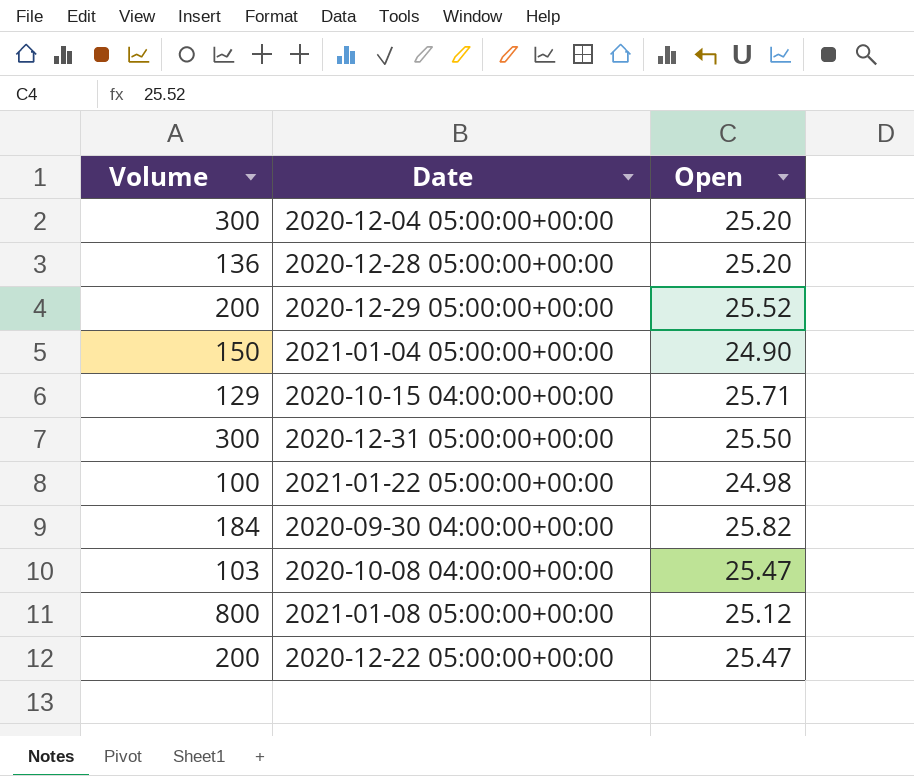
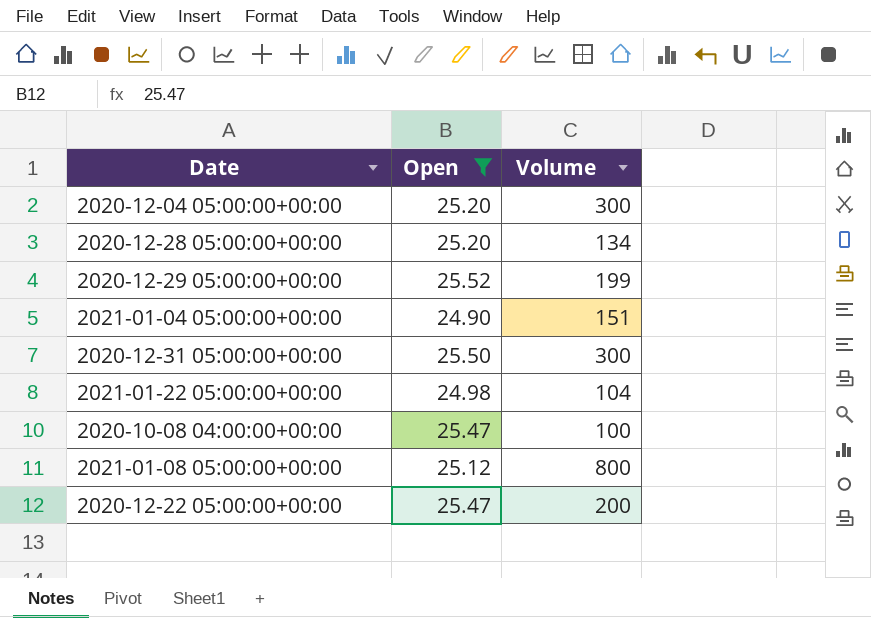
filter: none -> Open <= 25.52
column Volume | position: 1 -> 3
2020-12-28 05:00:00+00:00 | Volume: 136 -> 134
2020-12-29 05:00:00+00:00 | Volume: 200 -> 199
2021-01-04 05:00:00+00:00 | Volume: 150 -> 151
2021-01-22 05:00:00+00:00 | Volume: 100 -> 104
2020-10-08 04:00:00+00:00 | Volume: 103 -> 100

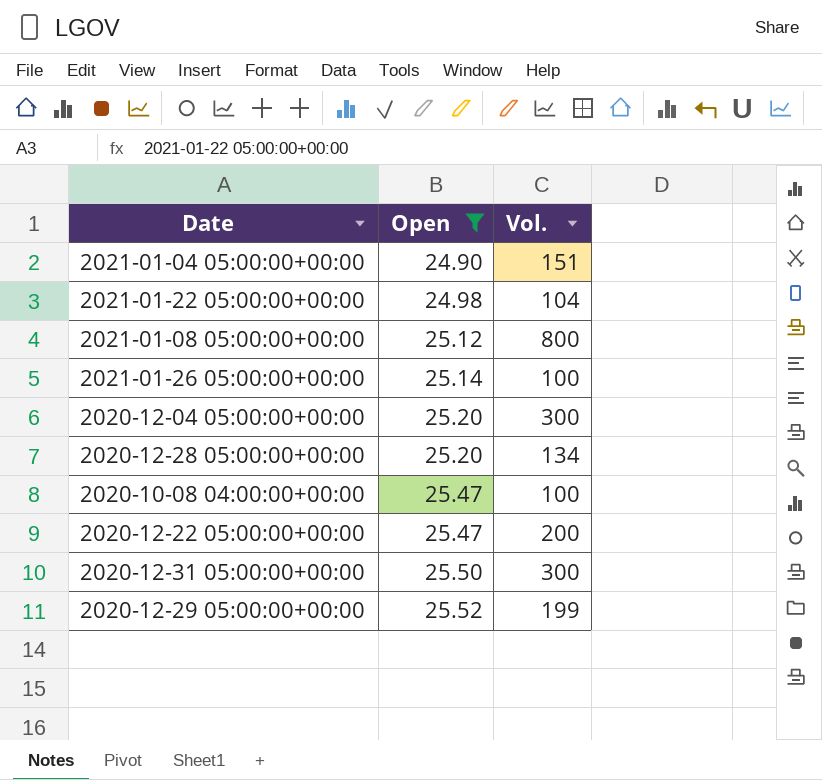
row order: none -> Open ascending
column name: Volume -> Vol.
row 2021-01-26 05:00:00+00:00: none -> 25.14 | 100

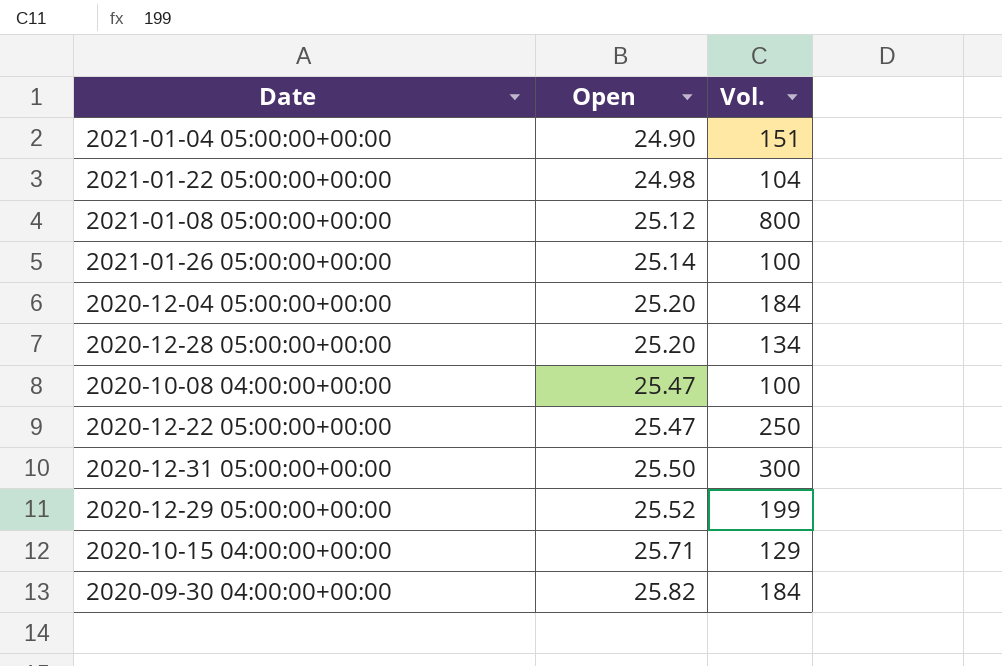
filter: Open <= 25.52 -> none
2020-12-04 05:00:00+00:00 | Vol.: 300 -> 184
2020-12-22 05:00:00+00:00 | Vol.: 200 -> 250

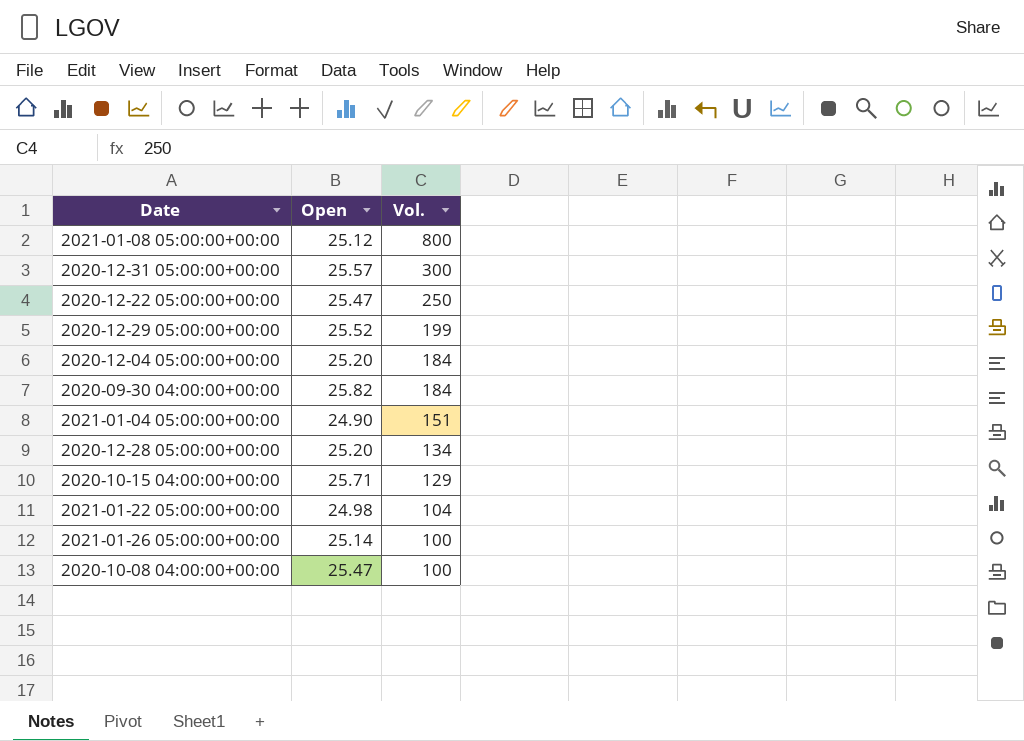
row order: Open ascending -> Vol. descending
2020-12-31 05:00:00+00:00 | Open: 25.50 -> 25.57

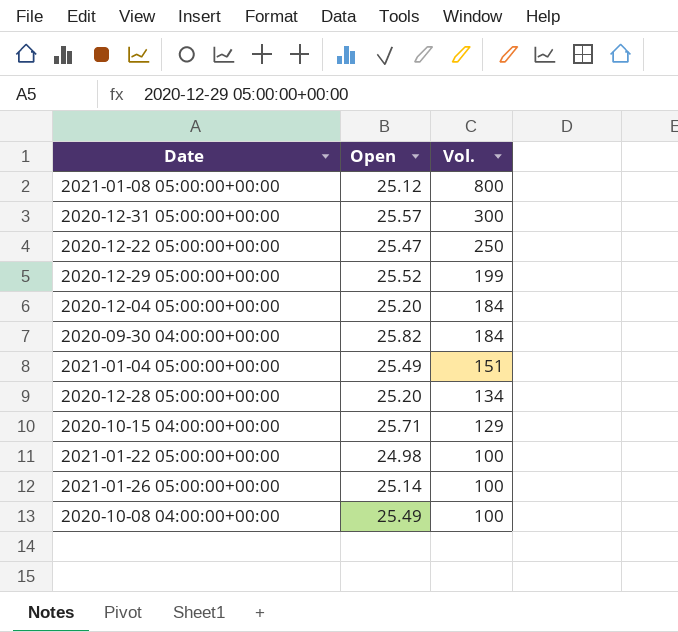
2021-01-04 05:00:00+00:00 | Open: 24.90 -> 25.49
2021-01-22 05:00:00+00:00 | Vol.: 104 -> 100
2020-10-08 04:00:00+00:00 | Open: 25.47 -> 25.49

